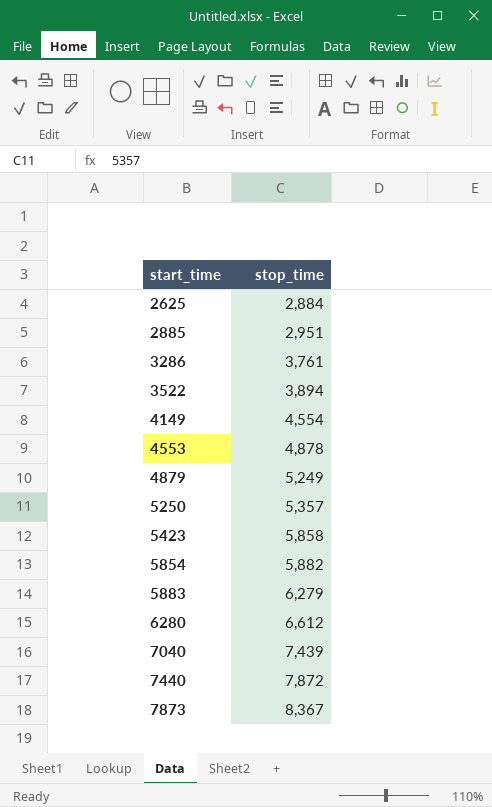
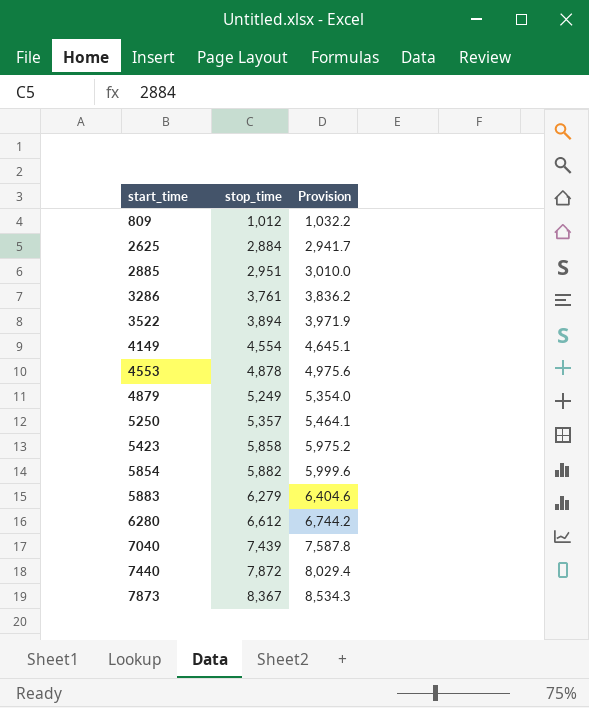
column Provision | formula: none -> [stop_time] * 1.02
row 809: none -> 1,012 | 1,032.2

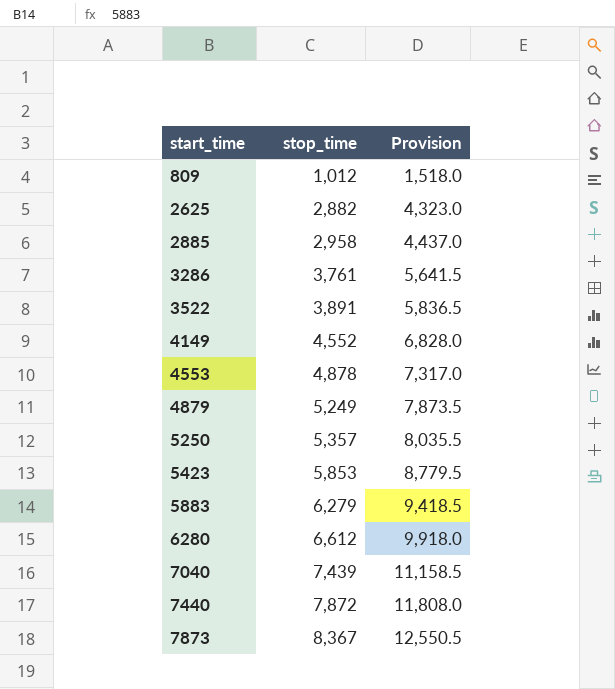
column Provision | formula: [stop_time] * 1.02 -> [stop_time] * 1.5
row 5854: 5,882 | 5,999.6 -> none
2625 | stop_time: 2,884 -> 2,882
2885 | stop_time: 2,951 -> 2,958
3522 | stop_time: 3,894 -> 3,891
4149 | stop_time: 4,554 -> 4,552
5423 | stop_time: 5,858 -> 5,853

